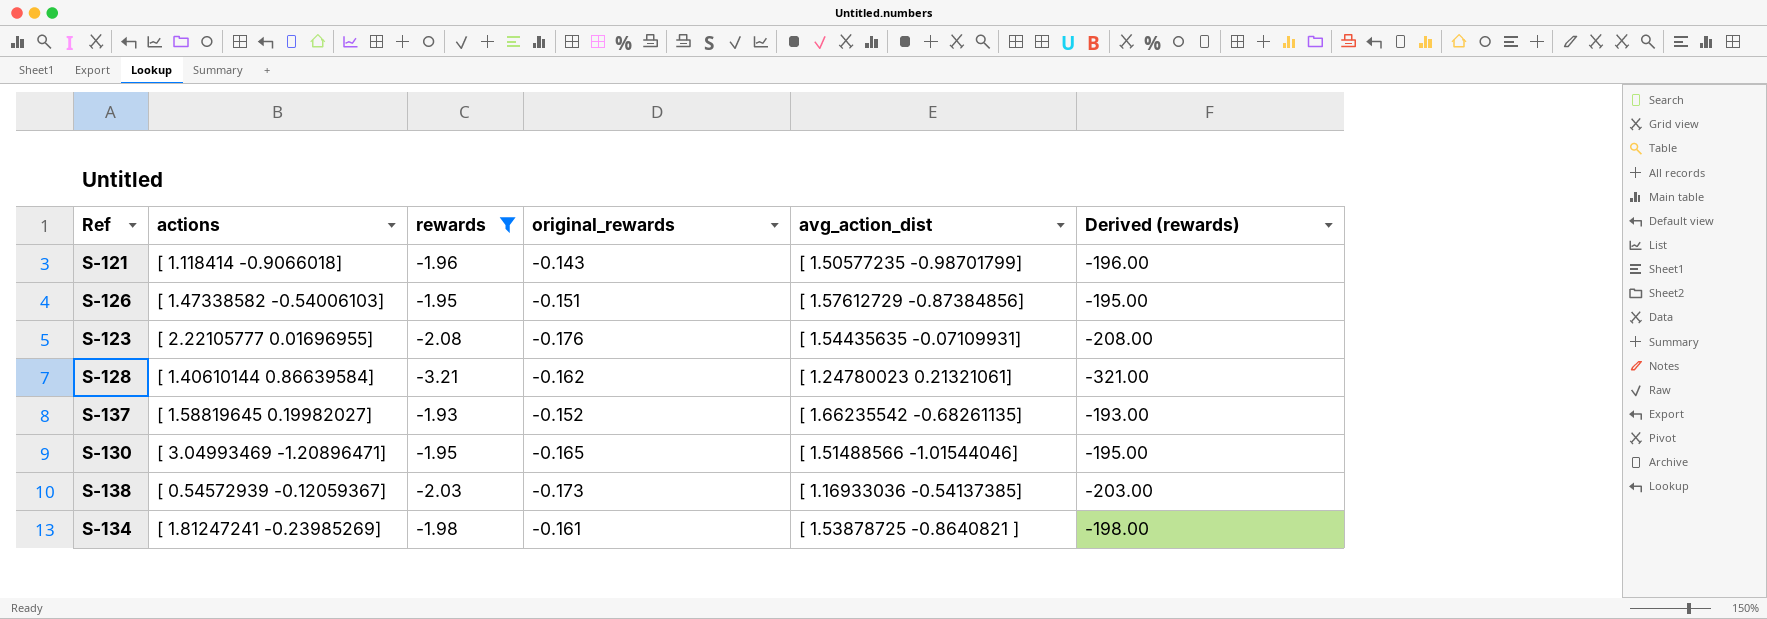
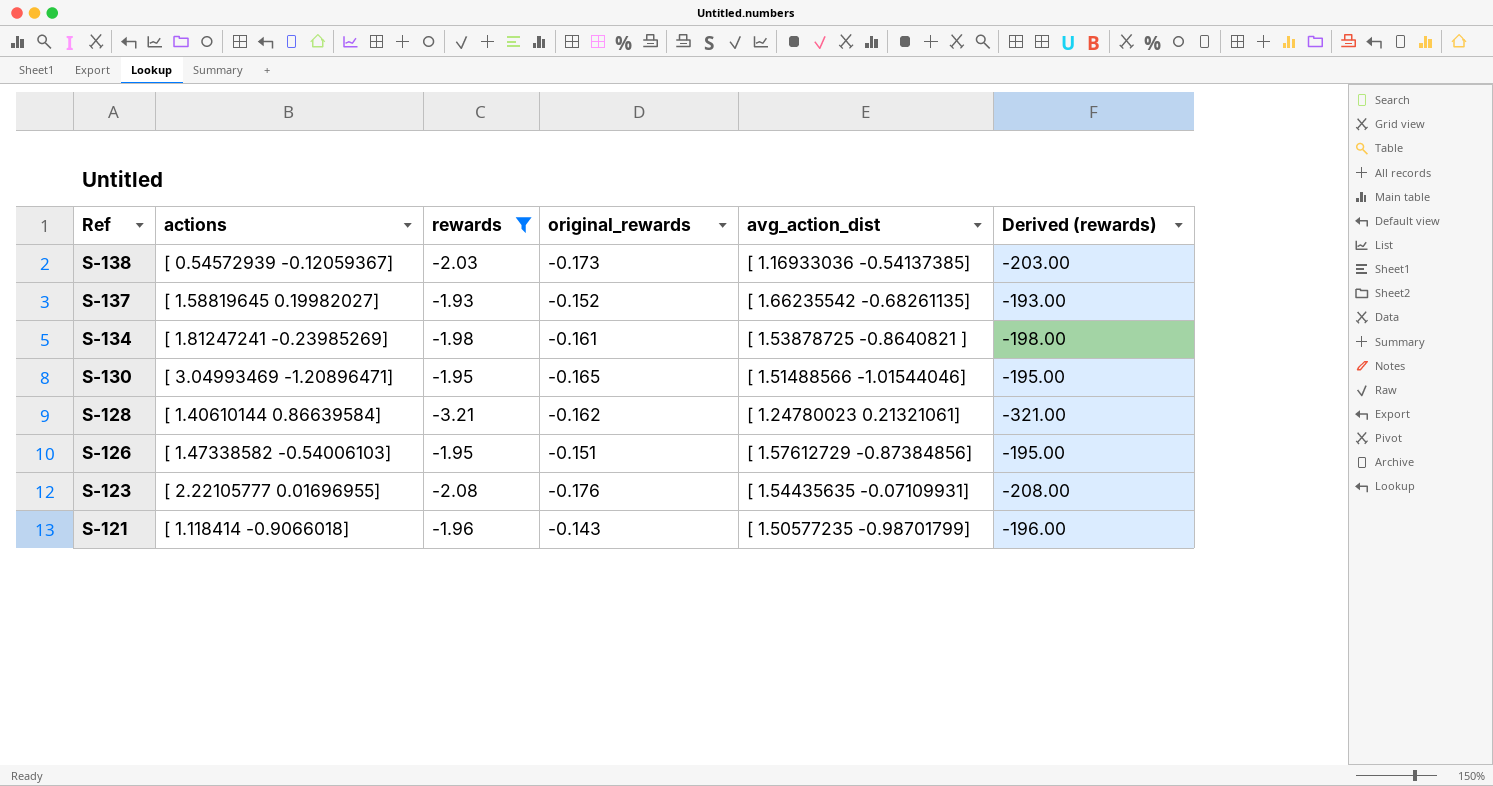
row order: none -> Ref descending

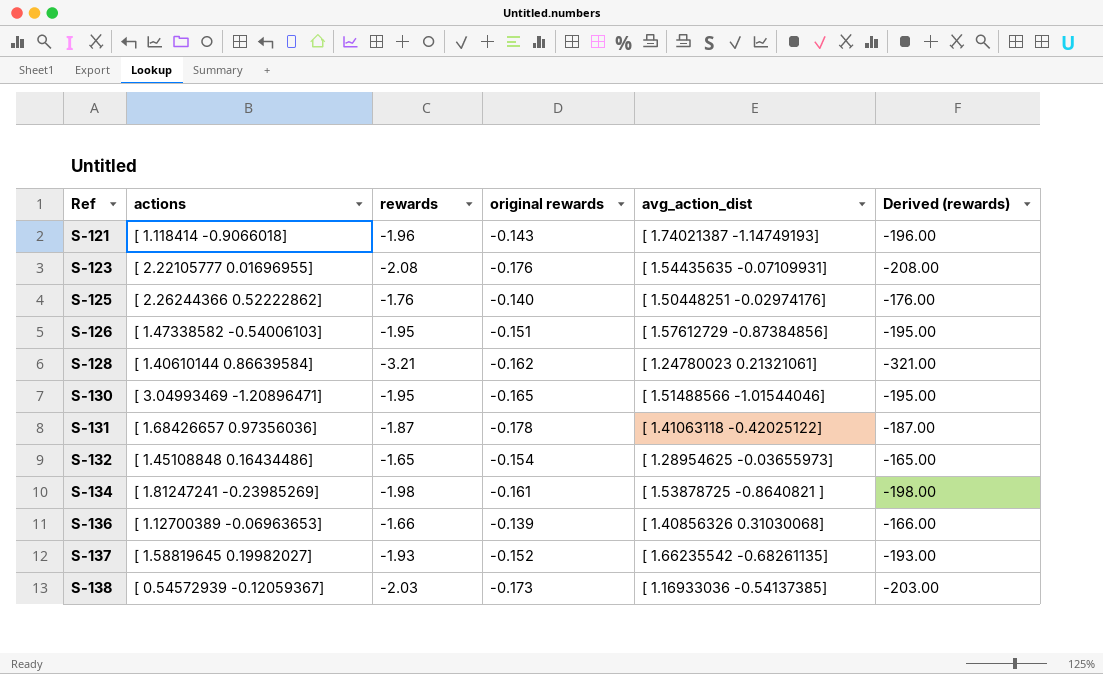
filter: rewards <= -1.93 -> none
row order: Ref descending -> Ref ascending
column name: original_rewards -> original rewards
S-121 | avg_action_dist: [ 1.50577235 -0.98701799] -> [ 1.74021387 -1.14749193]

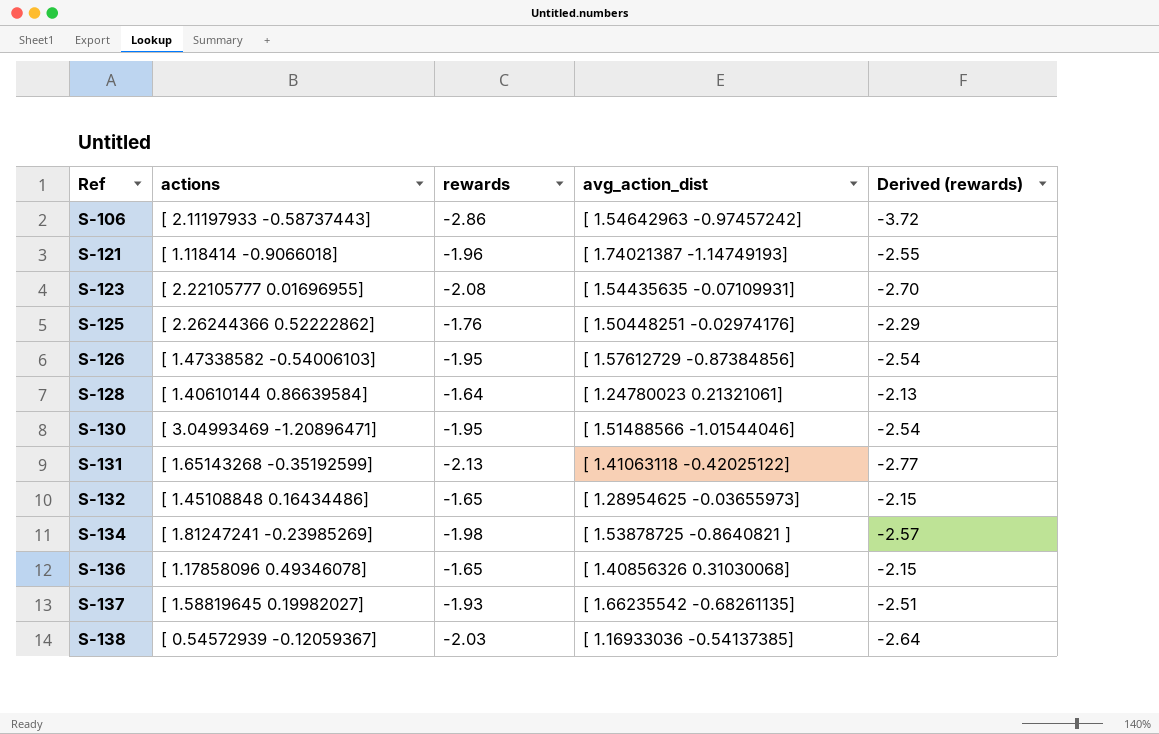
column original rewards | position: 4 -> none
column Derived (rewards) | formula: [rewards] * 100 -> [rewards] * 1.3
row S-106: none -> [ 2.11197933 -0.58737443] | -2.86 | [ 1.54642963 -0.97457242] | -3.72
S-128 | rewards: -3.21 -> -1.64
S-131 | actions: [ 1.68426657 0.97356036] -> [ 1.65143268 -0.35192599]
S-131 | rewards: -1.87 -> -2.13
S-136 | actions: [ 1.12700389 -0.06963653] -> [ 1.17858096 0.49346078]
S-136 | rewards: -1.66 -> -1.65

